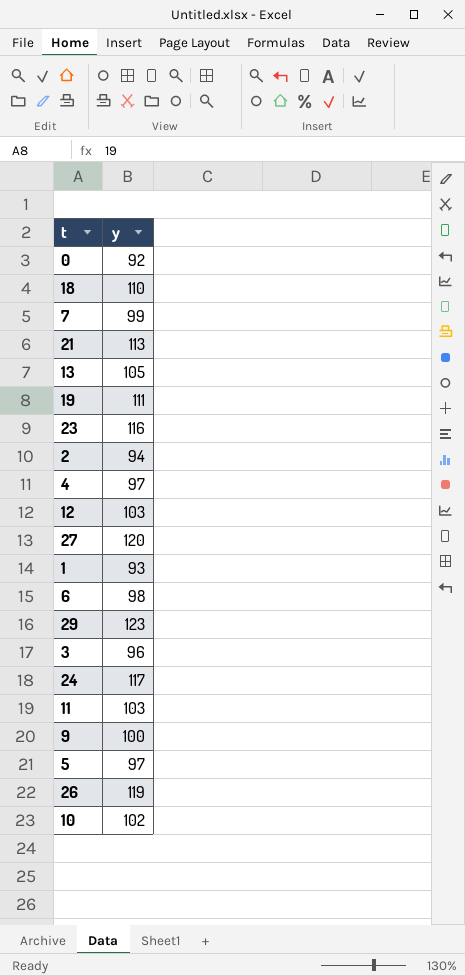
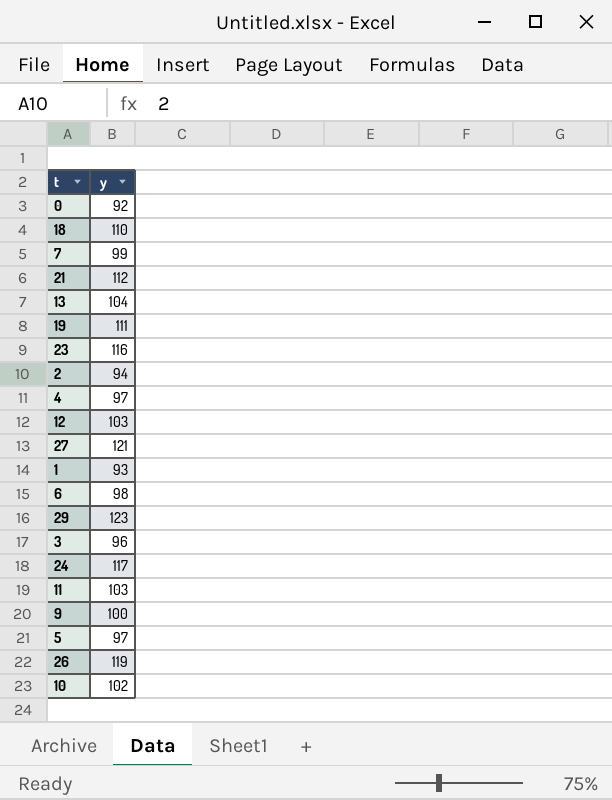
21 | y: 113 -> 112
13 | y: 105 -> 104
27 | y: 120 -> 121

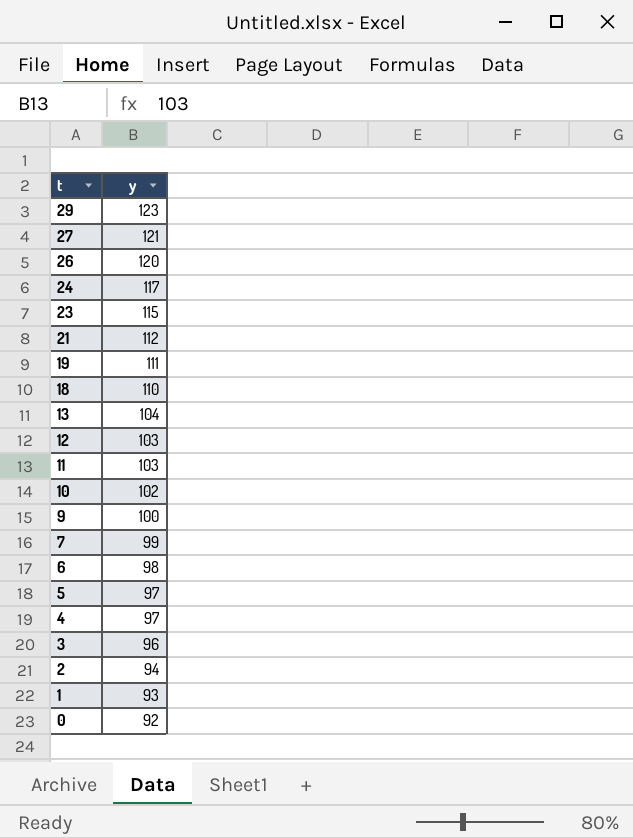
row order: none -> t descending
26 | y: 119 -> 120
23 | y: 116 -> 115

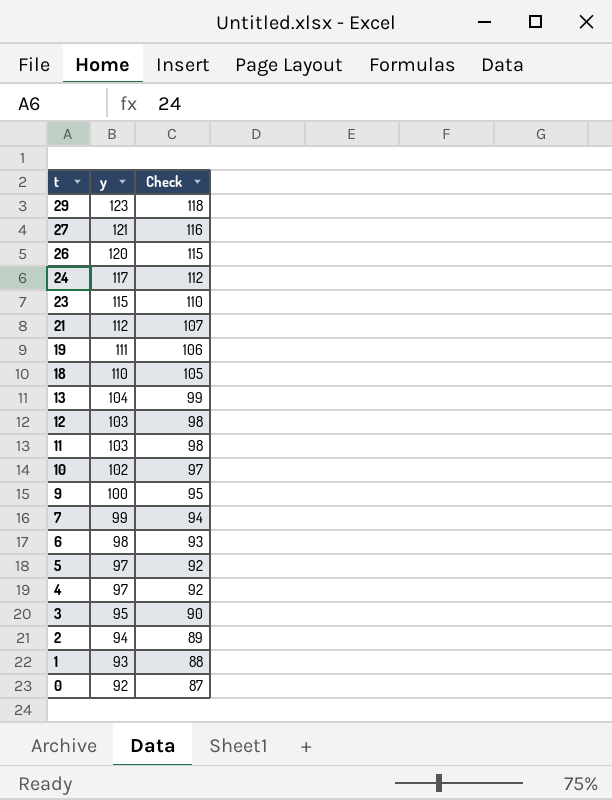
column Check | formula: none -> [y] - 5
3 | y: 96 -> 95

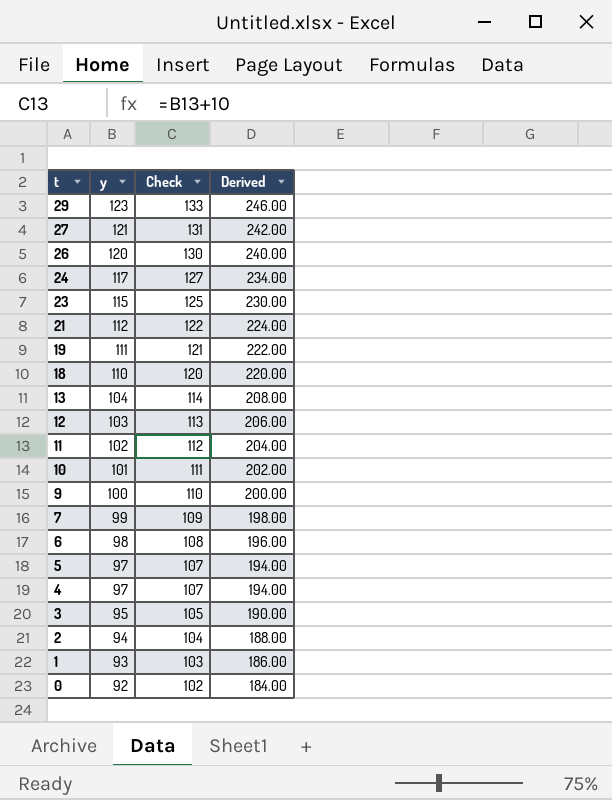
column Check | formula: [y] - 5 -> [y] + 10
column Derived | formula: none -> [y] * 2
11 | y: 103 -> 102
10 | y: 102 -> 101

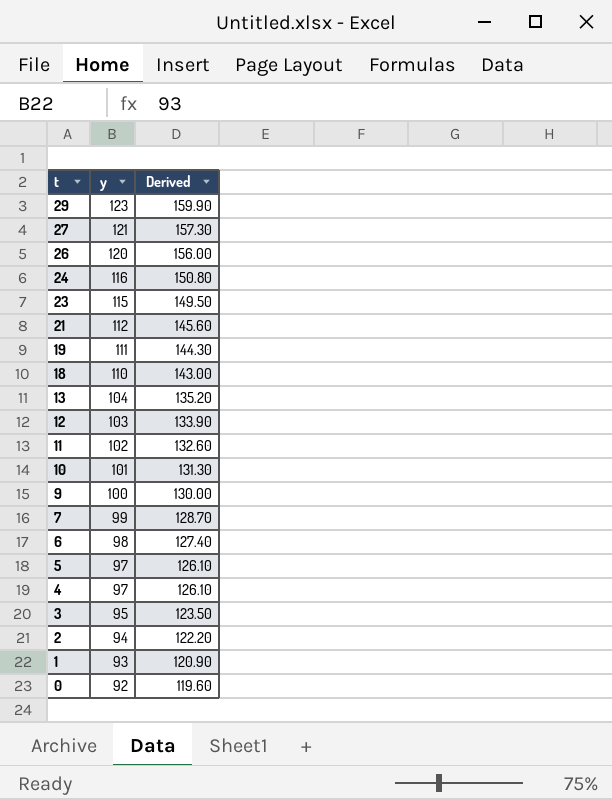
column Check | formula: [y] + 10 -> none
column Derived | formula: [y] * 2 -> [y] * 1.3
24 | y: 117 -> 116

